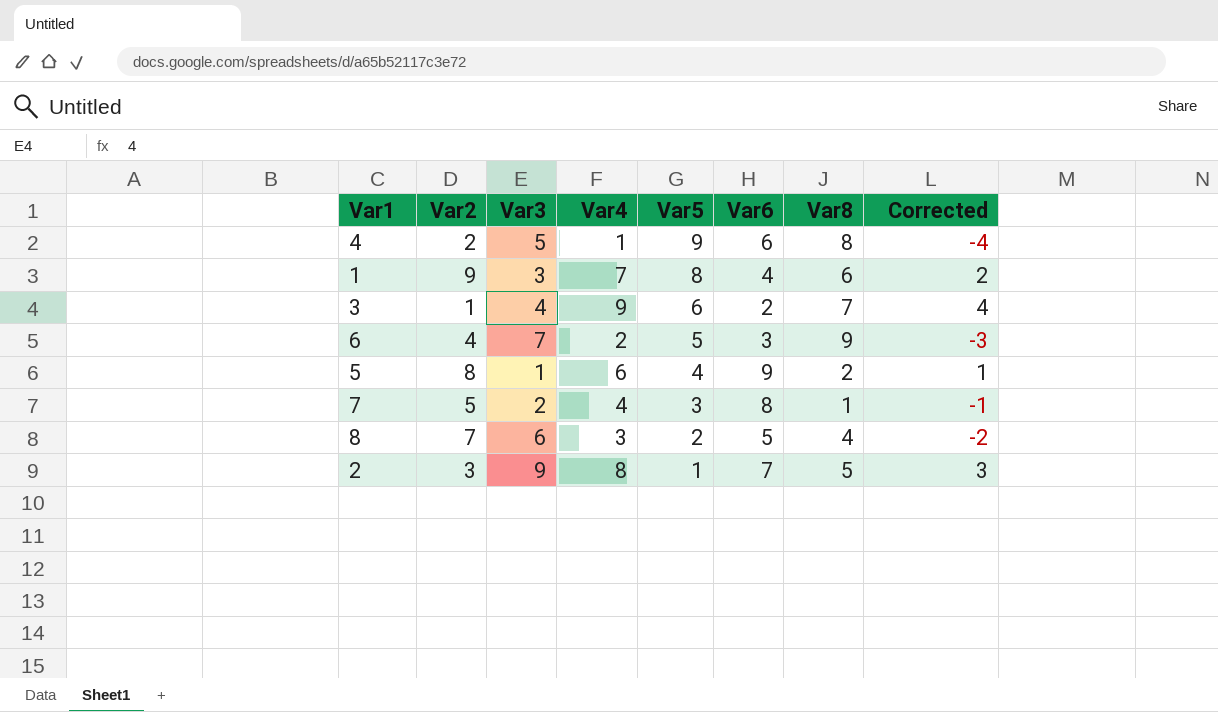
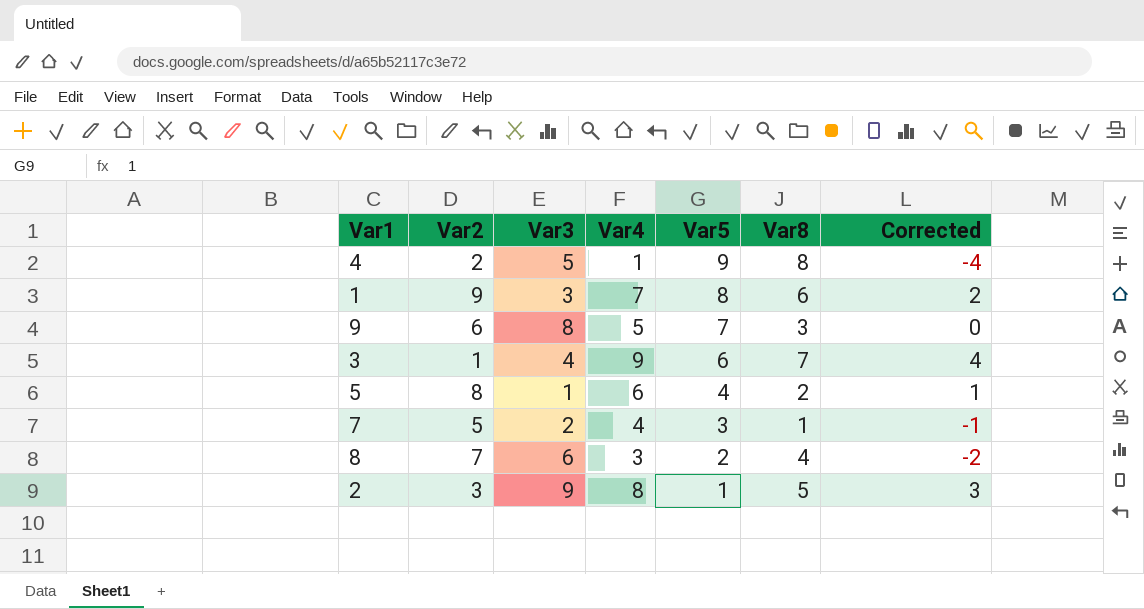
column Var6 | position: 6 -> none
row 6: 4 | 7 | 2 | 5 | 3 | 9 | -3 -> none
row 9: none -> 6 | 8 | 5 | 7 | 3 | 0

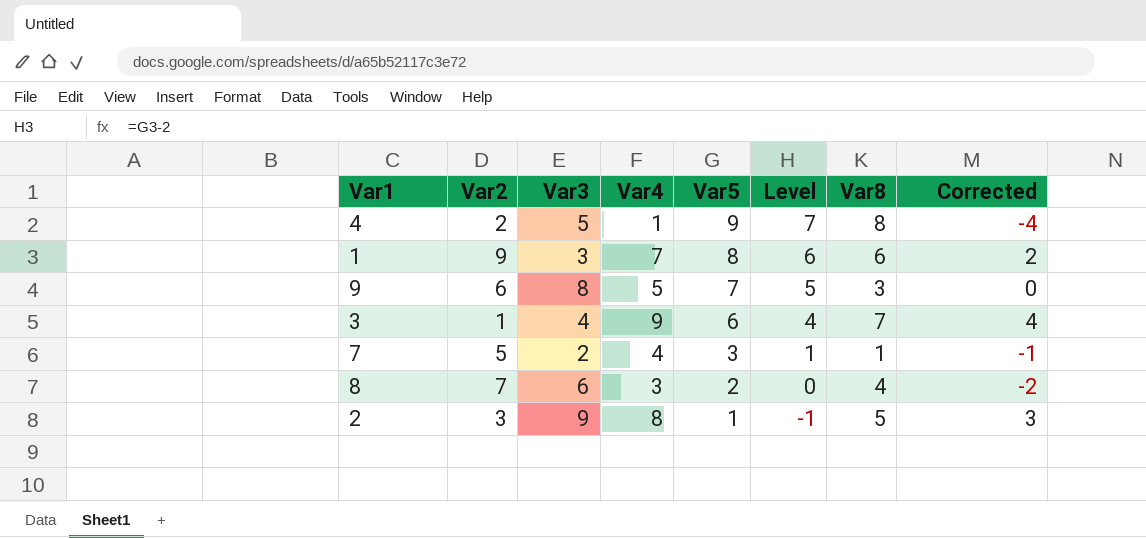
column Level | formula: none -> [Var5] - 2
row 5: 8 | 1 | 6 | 4 | 2 | 1 -> none

